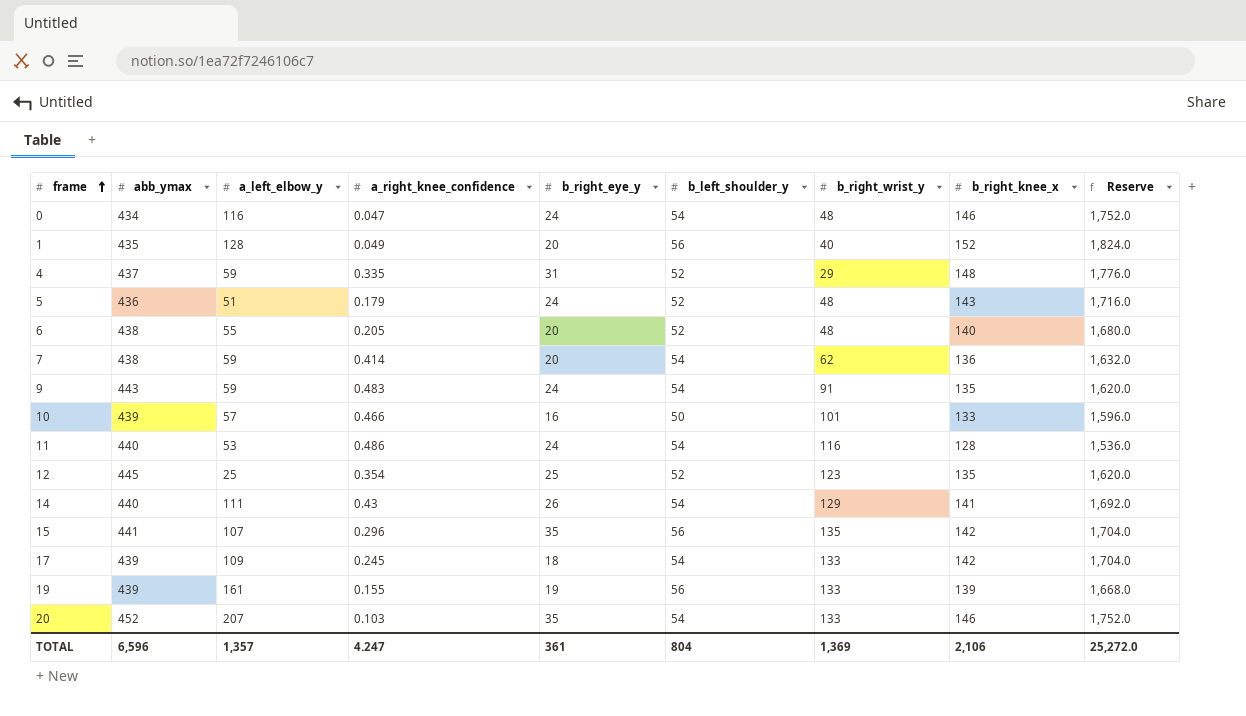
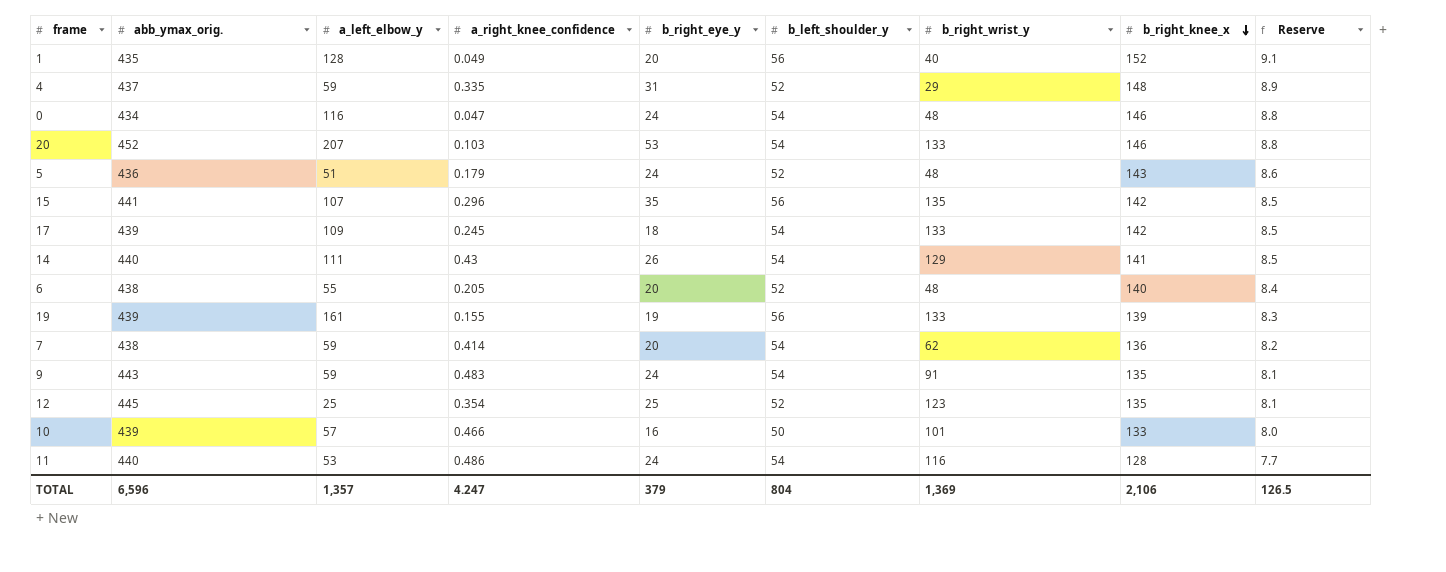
row order: frame ascending -> b_right_knee_x descending
column name: abb_ymax -> abb_ymax_orig.
column Reserve | formula: [b_right_knee_x] * 12 -> [b_right_knee_x] * 0.06
20 | b_right_eye_y: 35 -> 53
TOTAL | b_right_eye_y: 361 -> 379
TOTAL | Reserve: 25,272.0 -> 126.5

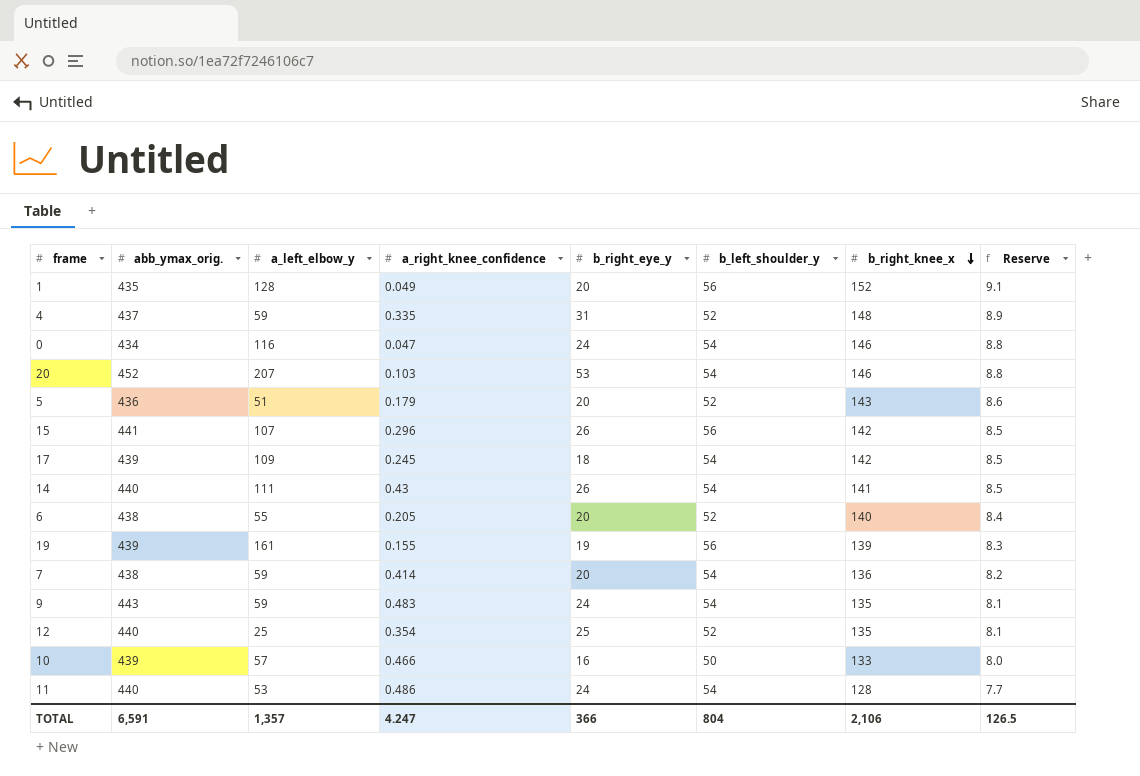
column b_right_wrist_y | position: 7 -> none
5 | b_right_eye_y: 24 -> 20
15 | b_right_eye_y: 35 -> 26
12 | abb_ymax_orig.: 445 -> 440
TOTAL | abb_ymax_orig.: 6,596 -> 6,591
TOTAL | b_right_eye_y: 379 -> 366

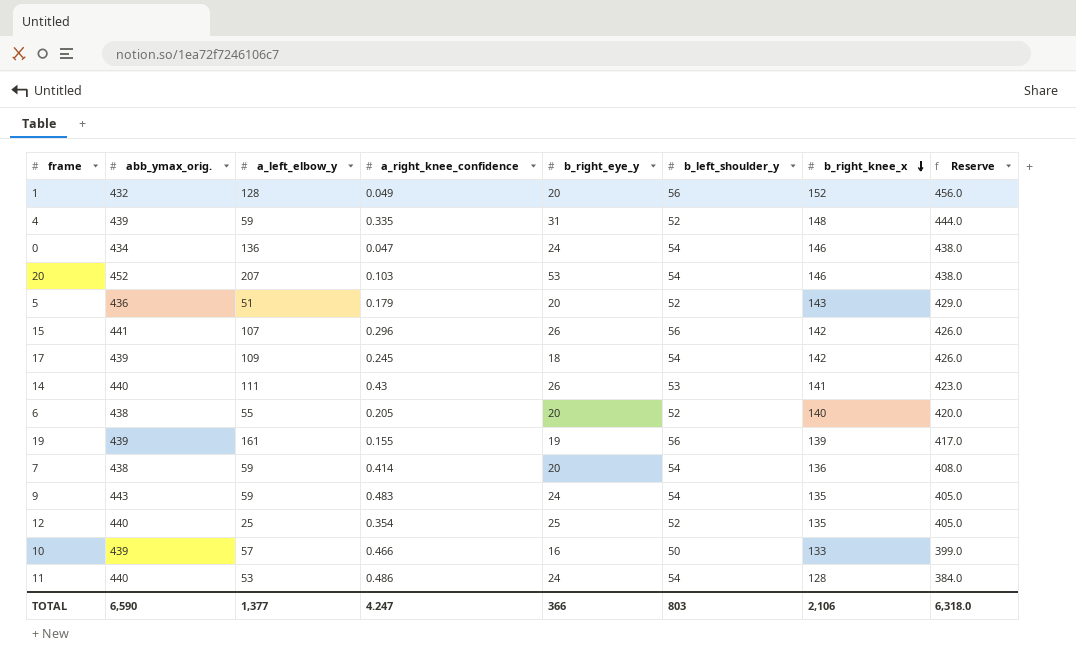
column Reserve | formula: [b_right_knee_x] * 0.06 -> [b_right_knee_x] * 3
1 | abb_ymax_orig.: 435 -> 432
4 | abb_ymax_orig.: 437 -> 439
0 | a_left_elbow_y: 116 -> 136
14 | b_left_shoulder_y: 54 -> 53
TOTAL | abb_ymax_orig.: 6,591 -> 6,590
TOTAL | a_left_elbow_y: 1,357 -> 1,377
TOTAL | b_left_shoulder_y: 804 -> 803
TOTAL | Reserve: 126.5 -> 6,318.0

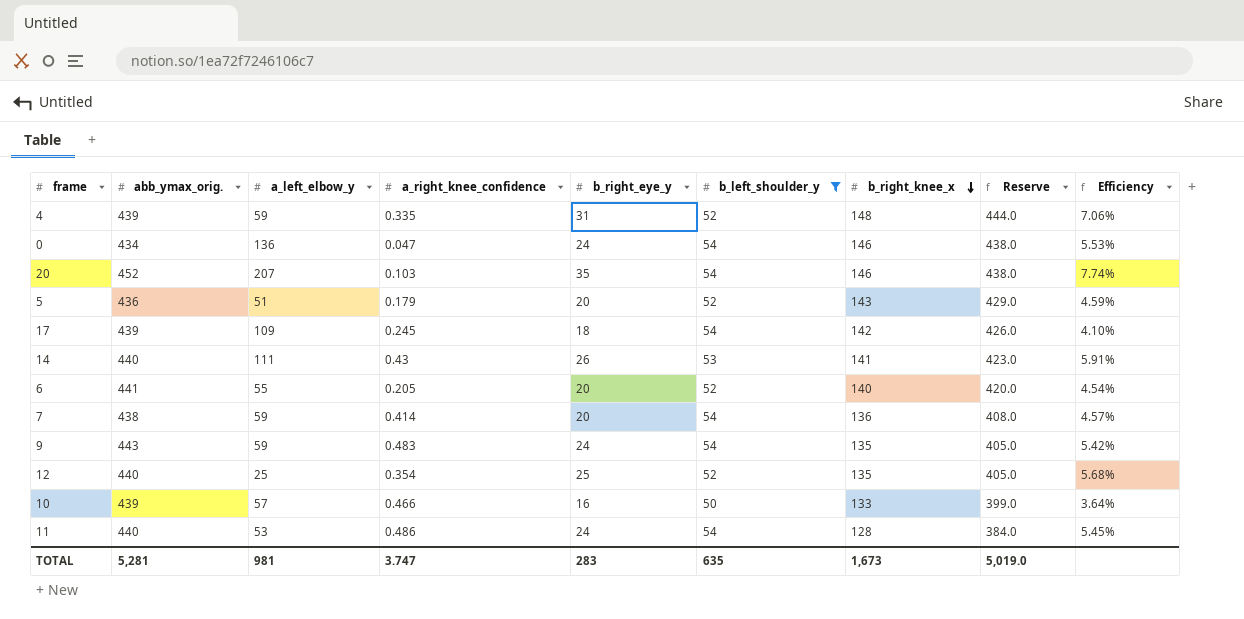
filter: none -> b_left_shoulder_y != 56
column Efficiency | formula: none -> [b_right_eye_y] / [abb_ymax_orig.]
20 | b_right_eye_y: 53 -> 35
6 | abb_ymax_orig.: 438 -> 441
TOTAL | abb_ymax_orig.: 6,590 -> 5,281
TOTAL | a_left_elbow_y: 1,377 -> 981
TOTAL | a_right_knee_confidence: 4.247 -> 3.747
TOTAL | b_right_eye_y: 366 -> 283
TOTAL | b_left_shoulder_y: 803 -> 635
TOTAL | b_right_knee_x: 2,106 -> 1,673
TOTAL | Reserve: 6,318.0 -> 5,019.0

